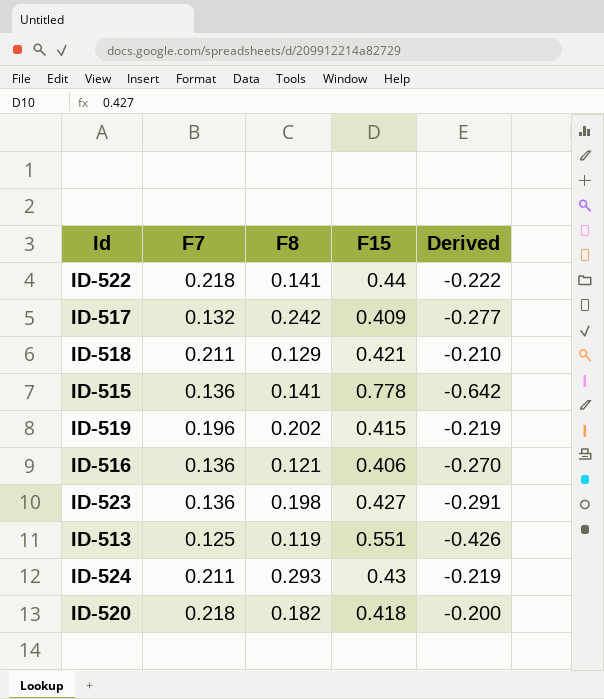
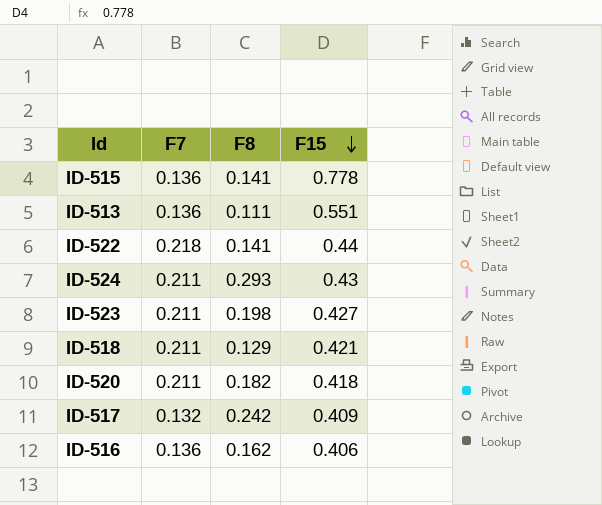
row order: none -> F15 descending
column Derived | formula: [F7] - [F15] -> none
row ID-519: 0.196 | 0.202 | 0.415 | -0.219 -> none
ID-513 | F7: 0.125 -> 0.136
ID-513 | F8: 0.119 -> 0.111
ID-523 | F7: 0.136 -> 0.211
ID-520 | F7: 0.218 -> 0.211
ID-516 | F8: 0.121 -> 0.162

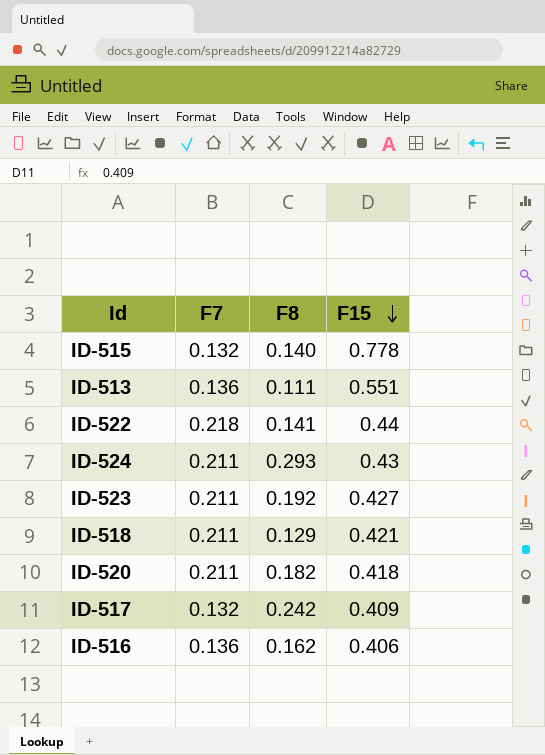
ID-515 | F7: 0.136 -> 0.132
ID-515 | F8: 0.141 -> 0.140
ID-523 | F8: 0.198 -> 0.192

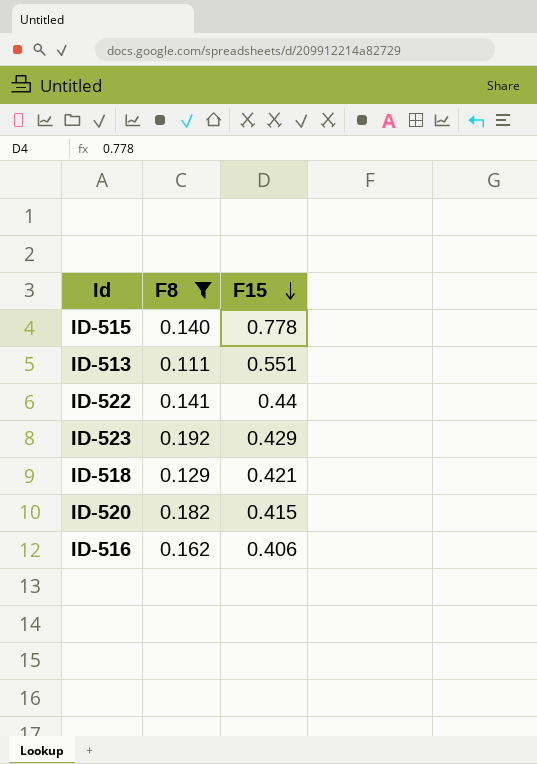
filter: none -> F8 <= 0.192
column F7 | position: 2 -> none
ID-523 | F15: 0.427 -> 0.429
ID-520 | F15: 0.418 -> 0.415

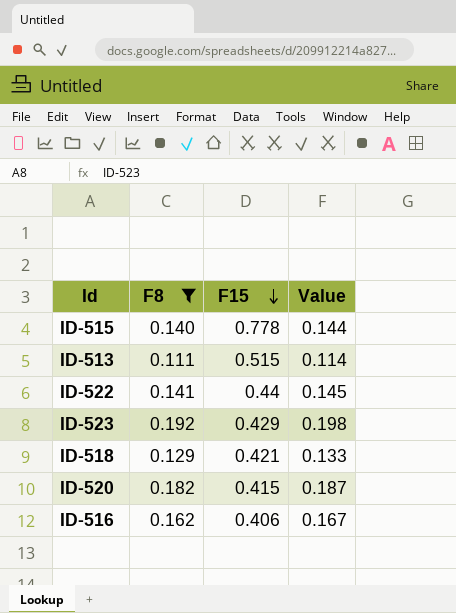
column Value | formula: none -> [F8] * 1.03
ID-513 | F15: 0.551 -> 0.515

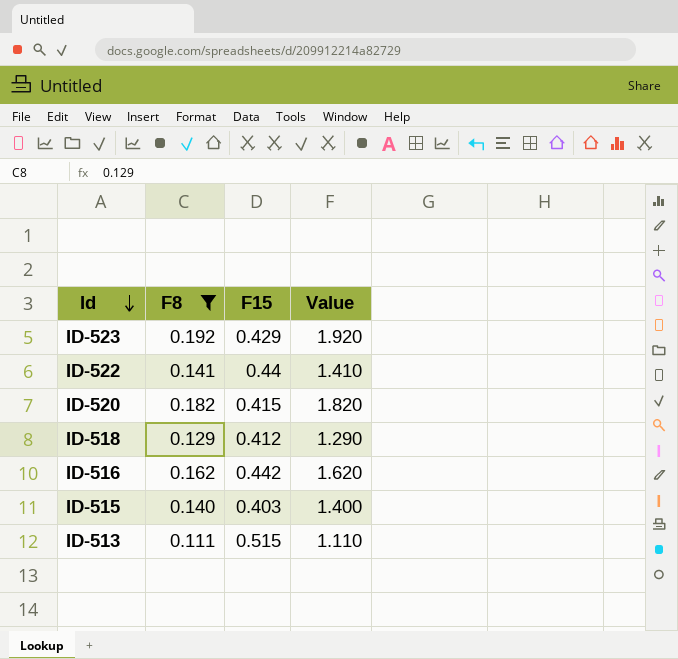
row order: F15 descending -> Id descending
column Value | formula: [F8] * 1.03 -> [F8] * 10
ID-518 | F15: 0.421 -> 0.412
ID-516 | F15: 0.406 -> 0.442
ID-515 | F15: 0.778 -> 0.403

